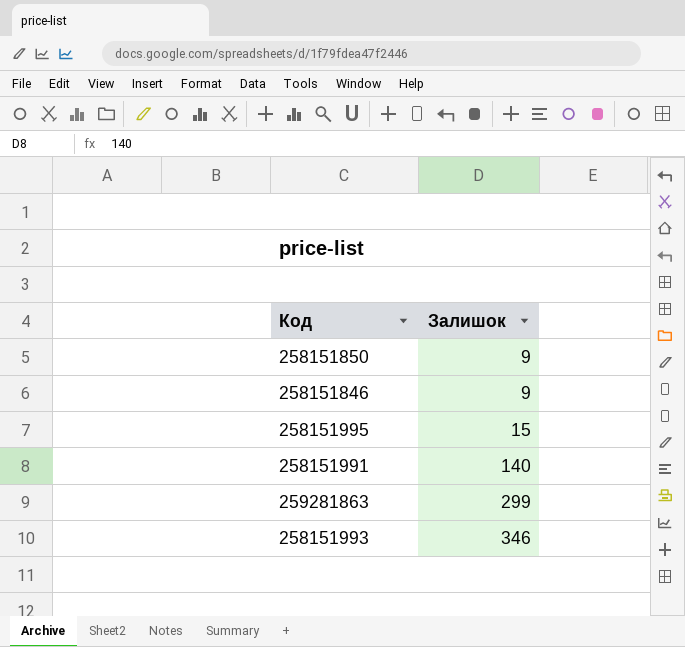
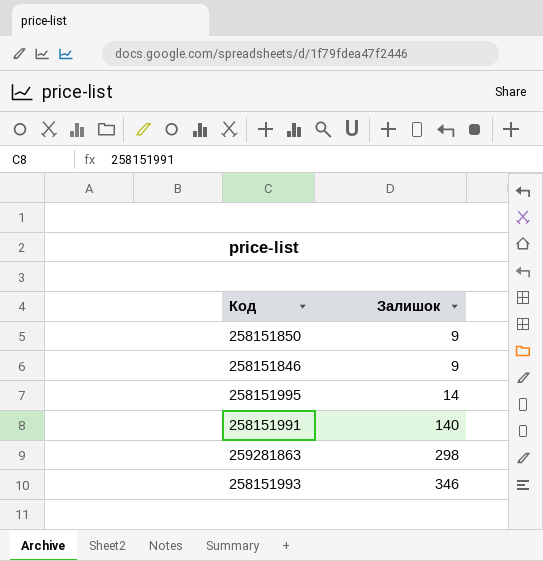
258151995 | Залишок: 15 -> 14
259281863 | Залишок: 299 -> 298

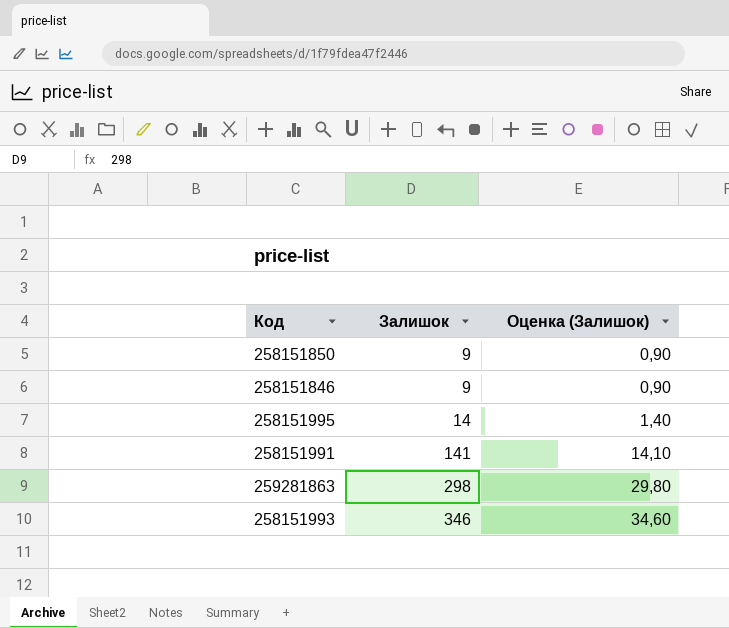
column Оценка (Залишок) | formula: none -> [Залишок] * 0,1
258151991 | Залишок: 140 -> 141

